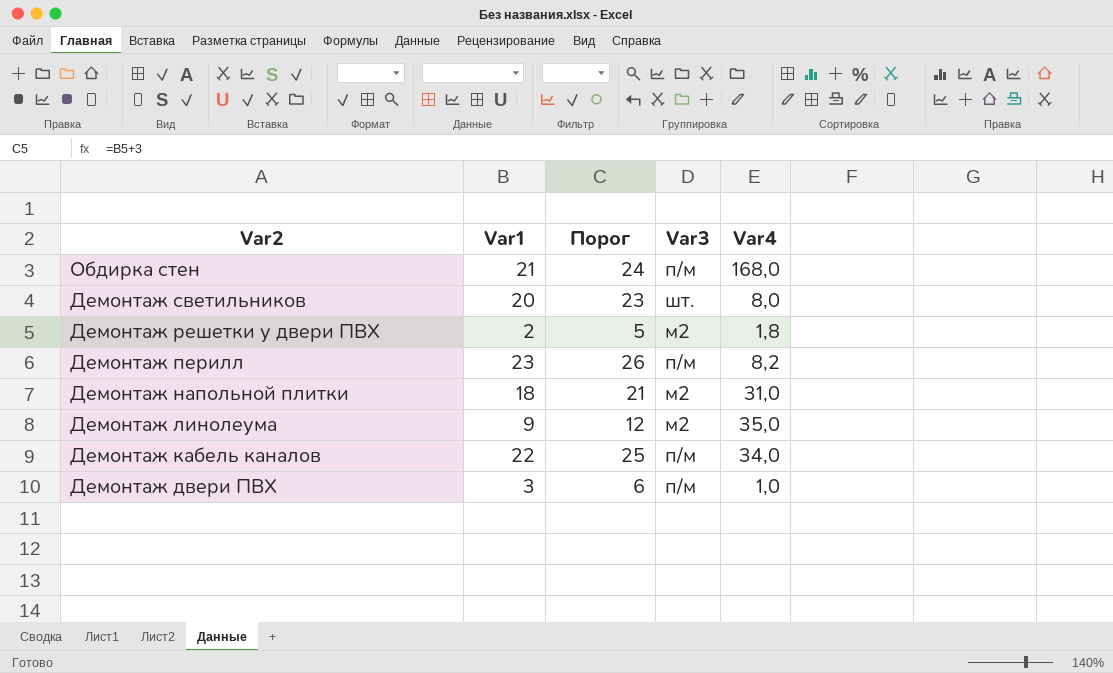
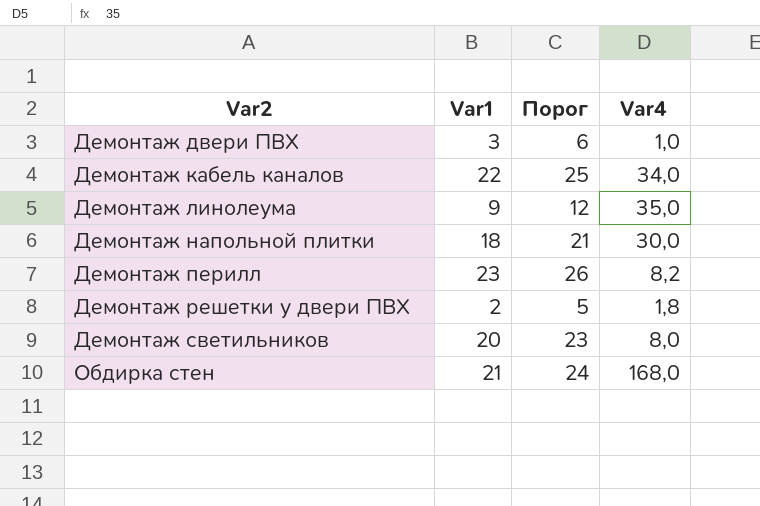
row order: Var2 descending -> Var2 ascending
column Var3 | position: 4 -> none
Демонтаж напольной плитки | Var4: 31,0 -> 30,0

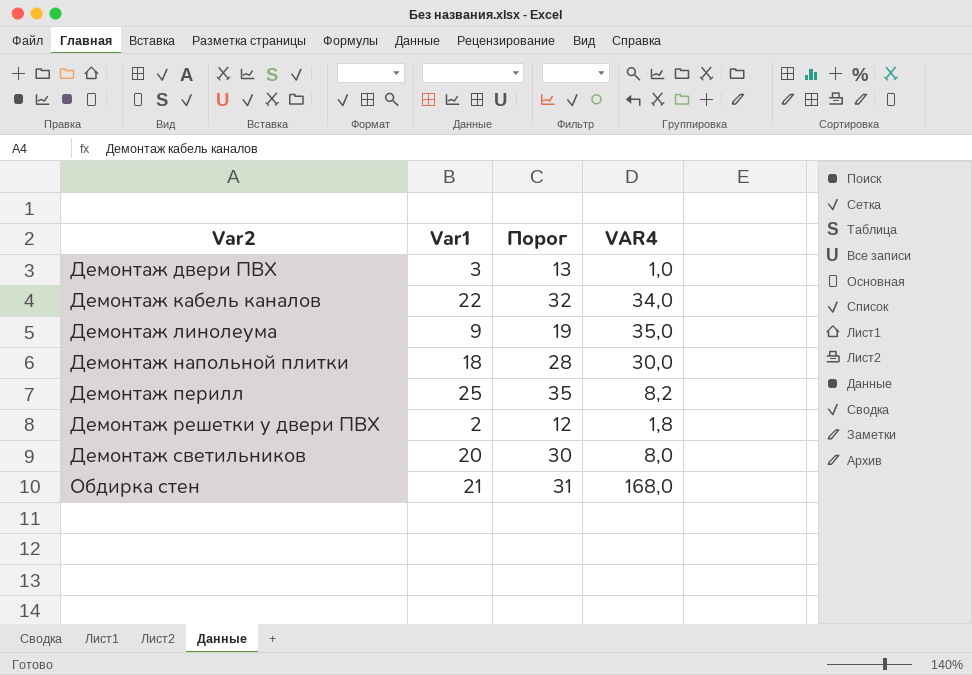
column Порог | formula: [Var1] + 3 -> [Var1] + 10
column name: Var4 -> VAR4
Демонтаж перилл | Var1: 23 -> 25

